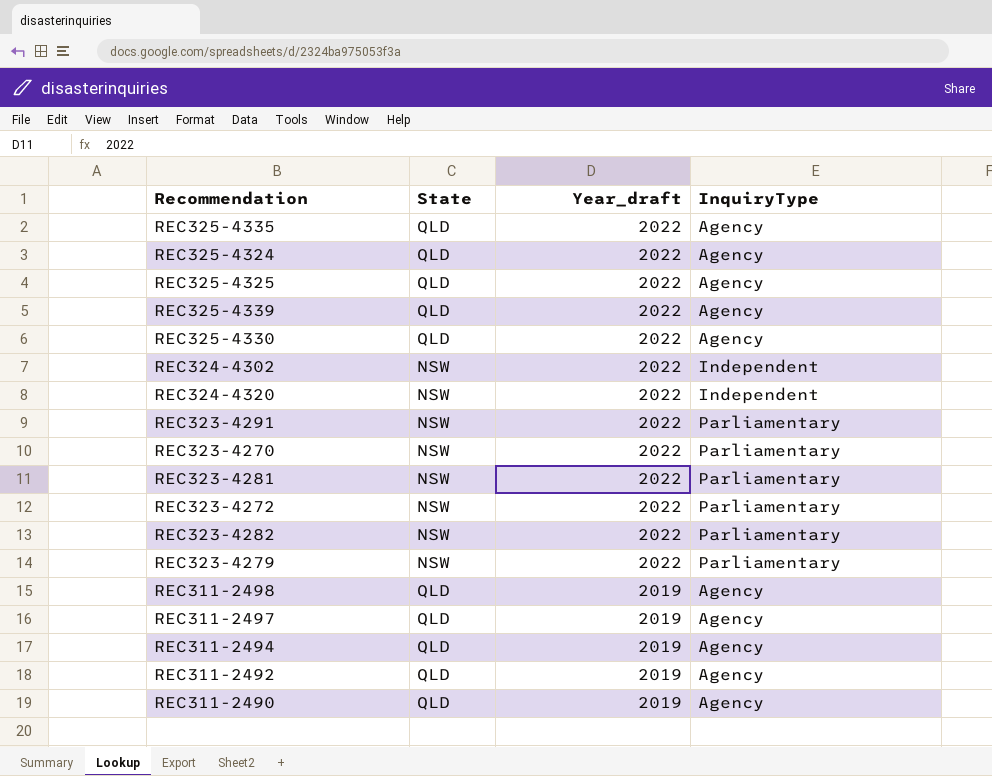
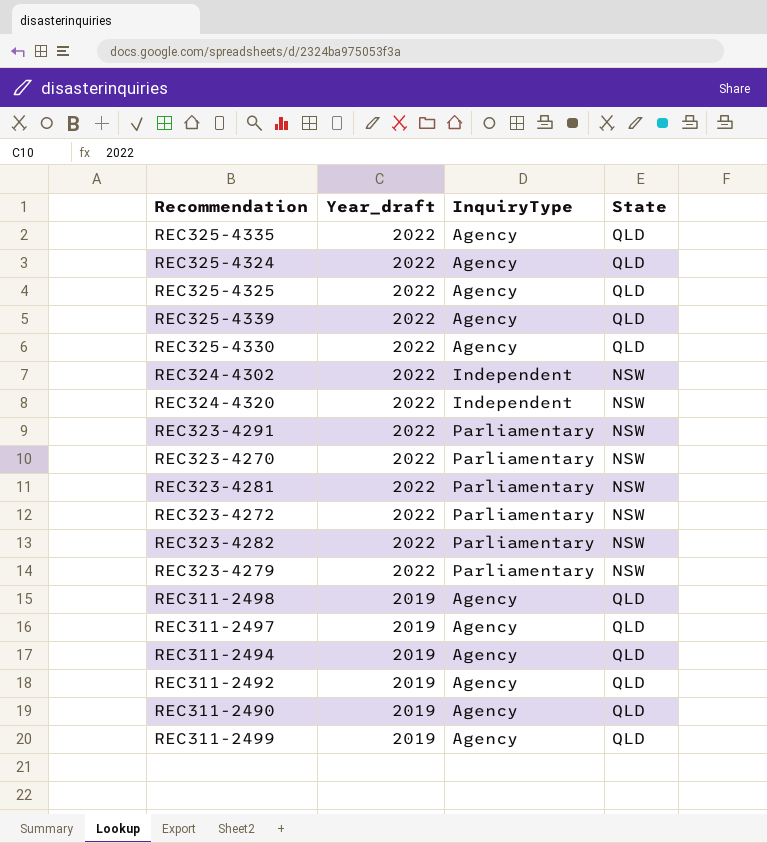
column State | position: 2 -> 4
row REC311-2499: none -> 2019 | Agency | QLD

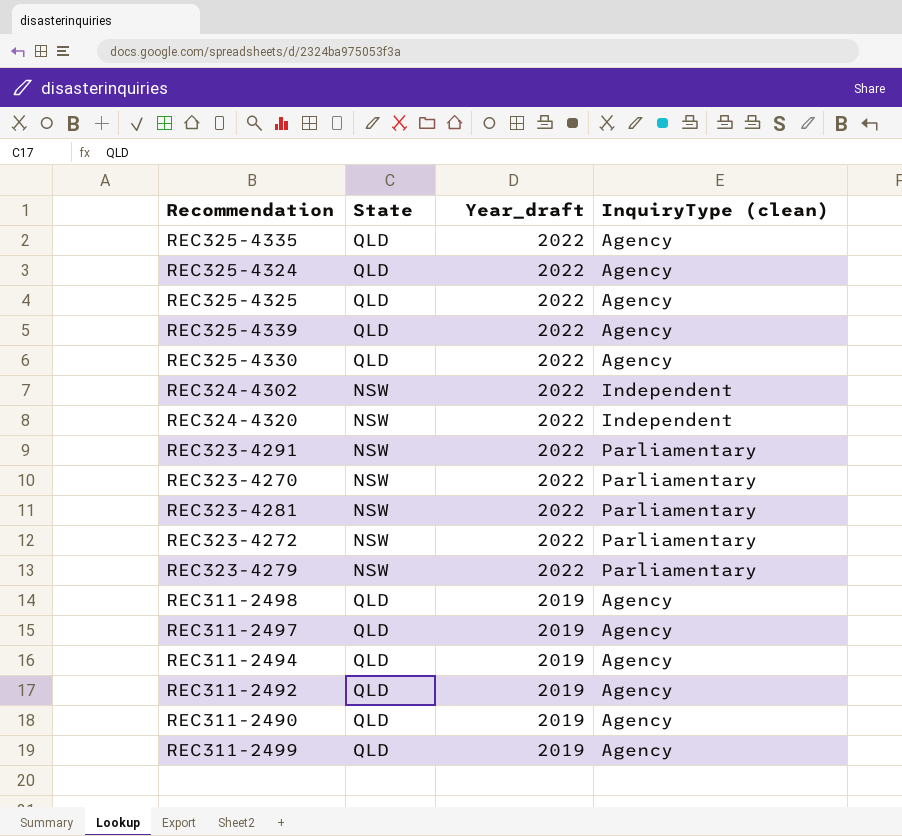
column State | position: 4 -> 2
column name: InquiryType -> InquiryType (clean)
row REC323-4282: 2022 | Parliamentary | NSW -> none

